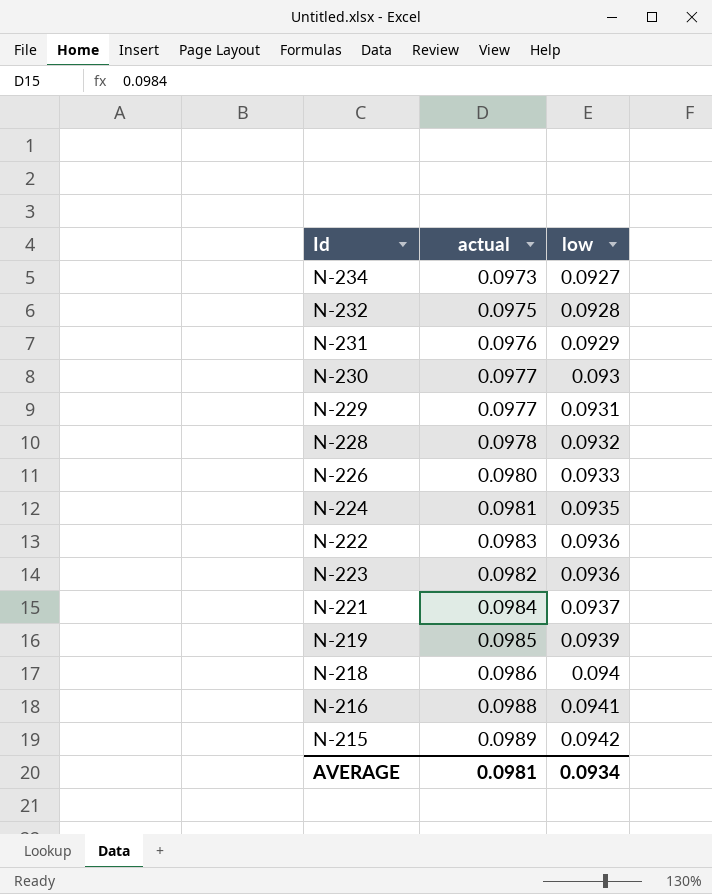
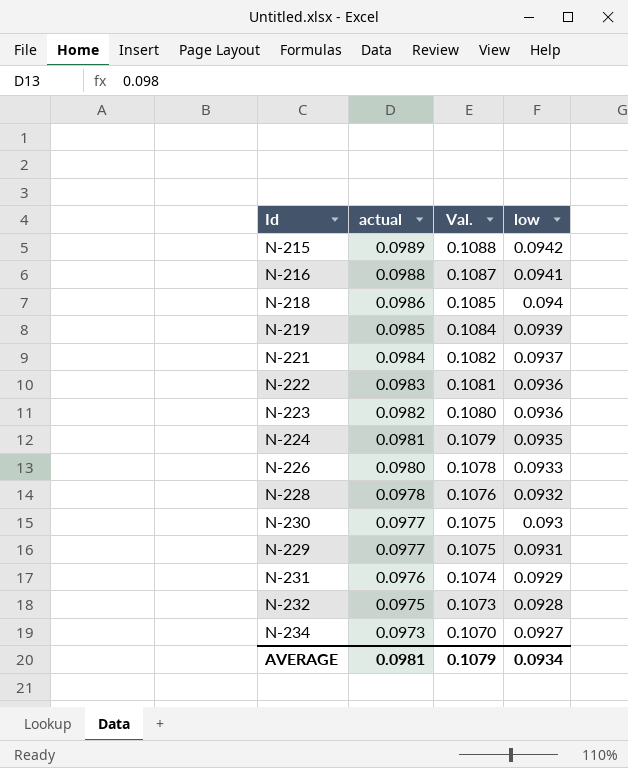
row order: low ascending -> actual descending
column Val. | formula: none -> [actual] * 1.1

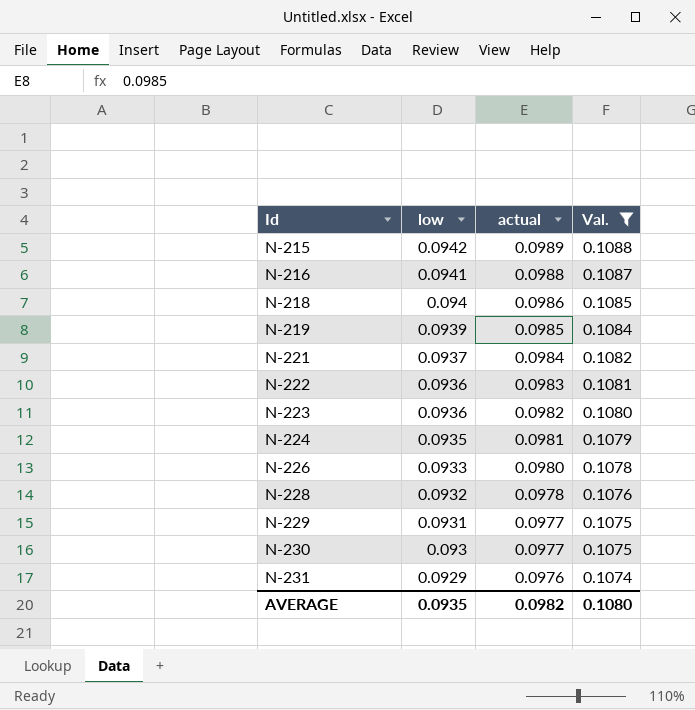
filter: none -> Val. >= 0.1074
row order: actual descending -> Id ascending
column low | position: 4 -> 2
AVERAGE | low: 0.0934 -> 0.0935
AVERAGE | actual: 0.0981 -> 0.0982
AVERAGE | Val.: 0.1079 -> 0.1080

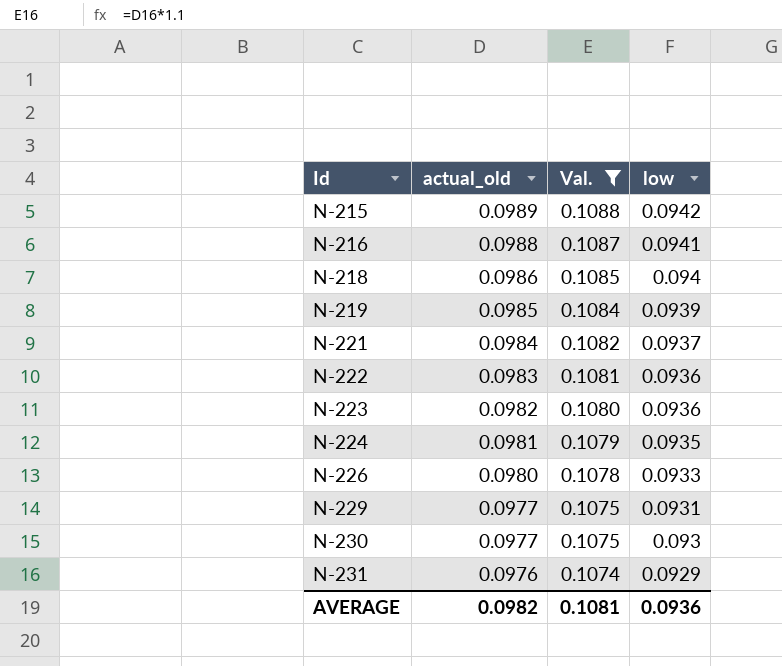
column name: actual -> actual_old
column low | position: 2 -> 4
row N-228: 0.0932 | 0.0978 | 0.1076 -> none
AVERAGE | Val.: 0.1080 -> 0.1081
AVERAGE | low: 0.0935 -> 0.0936

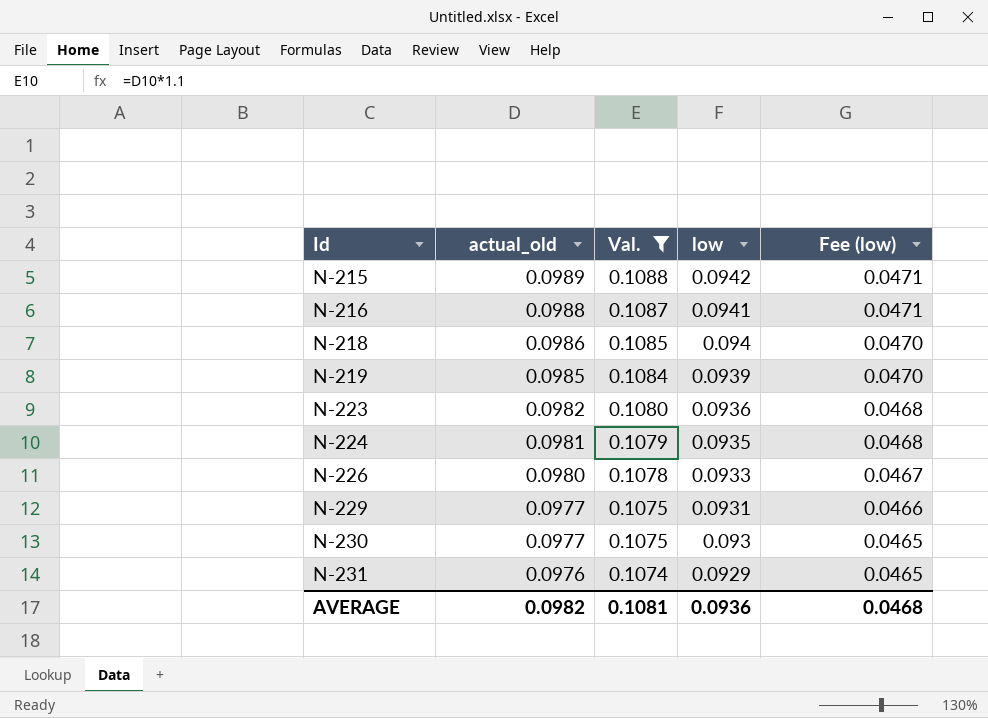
column Fee (low) | formula: none -> [low] * 0.5
row N-221: 0.0984 | 0.1082 | 0.0937 -> none
row N-222: 0.0983 | 0.1081 | 0.0936 -> none

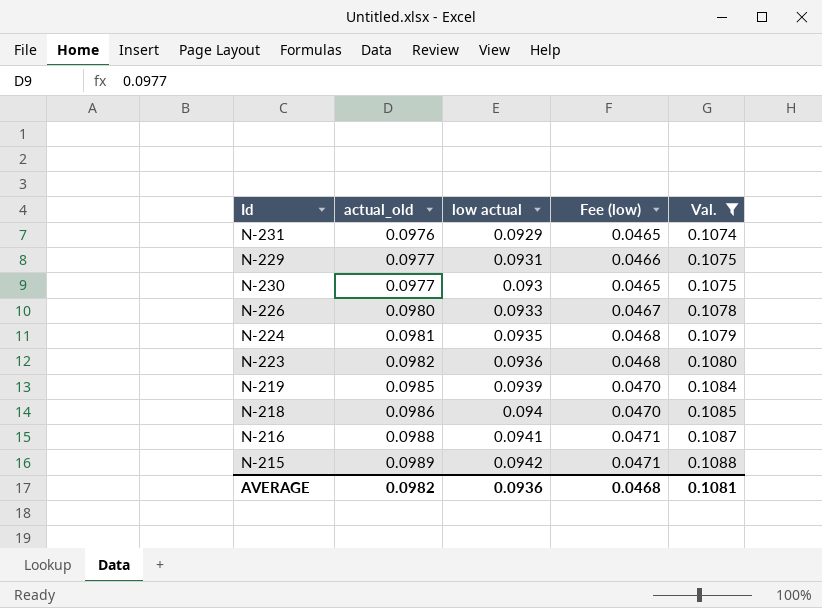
row order: Id ascending -> actual_old ascending
column name: low -> low actual
column Val. | position: 3 -> 5

